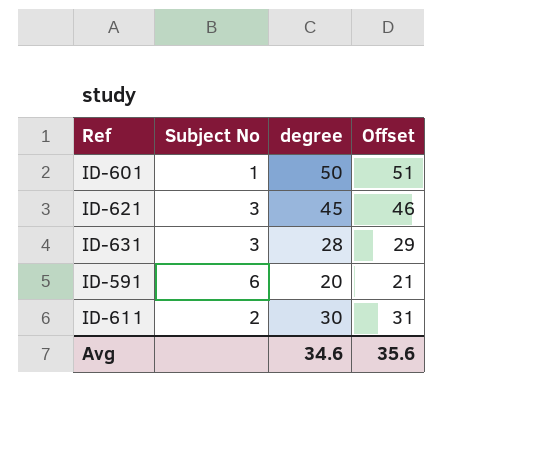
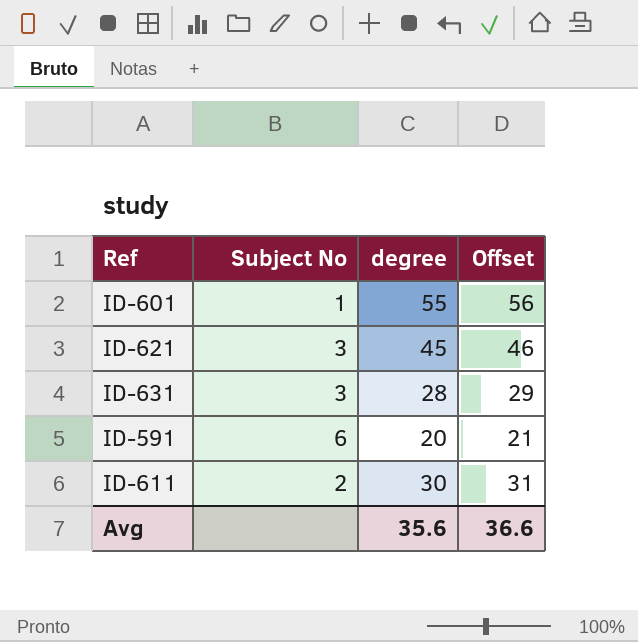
ID-601 | degree: 50 -> 55
ID-601 | Offset: 51 -> 56
Avg | degree: 34.6 -> 35.6
Avg | Offset: 35.6 -> 36.6

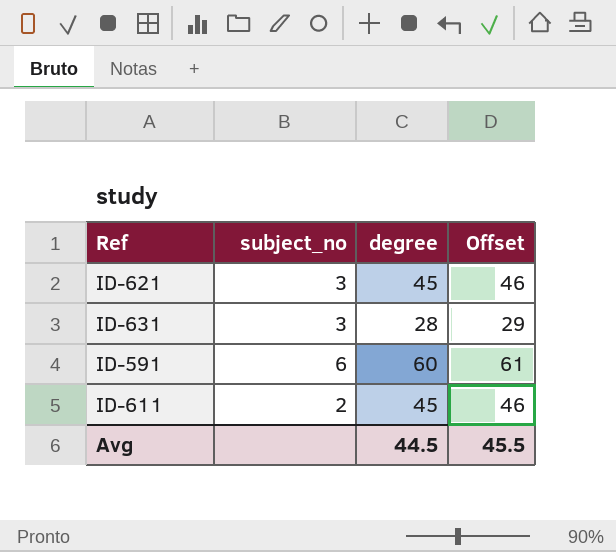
column name: Subject No -> subject_no
row ID-601: 1 | 55 | 56 -> none
ID-591 | degree: 20 -> 60
ID-591 | Offset: 21 -> 61
ID-611 | degree: 30 -> 45
ID-611 | Offset: 31 -> 46
Avg | degree: 35.6 -> 44.5
Avg | Offset: 36.6 -> 45.5

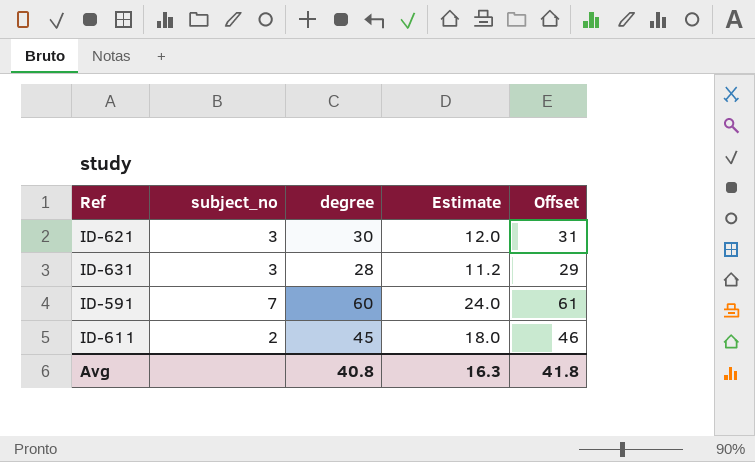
column Estimate | formula: none -> [degree] * 0.4
ID-621 | degree: 45 -> 30
ID-621 | Offset: 46 -> 31
ID-591 | subject_no: 6 -> 7
Avg | degree: 44.5 -> 40.8
Avg | Offset: 45.5 -> 41.8

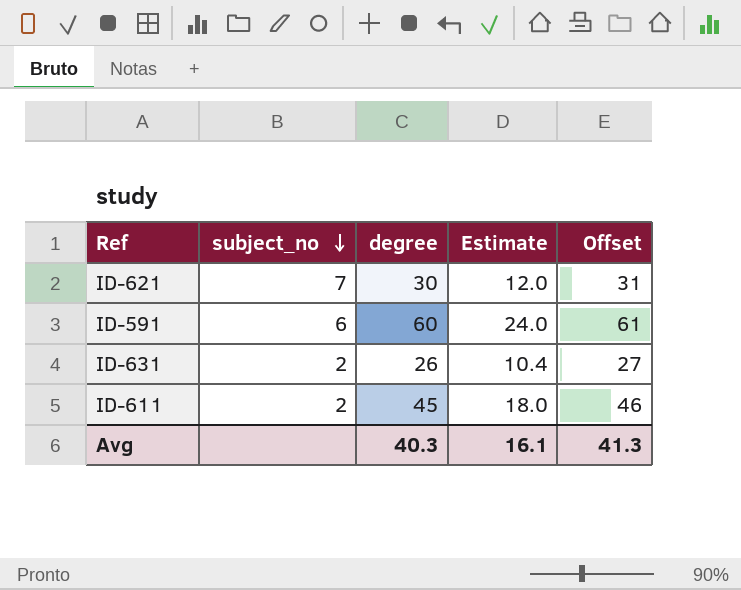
row order: none -> subject_no descending
ID-621 | subject_no: 3 -> 7
ID-591 | subject_no: 7 -> 6
ID-631 | subject_no: 3 -> 2
ID-631 | degree: 28 -> 26
ID-631 | Estimate: 11.2 -> 10.4
ID-631 | Offset: 29 -> 27
Avg | degree: 40.8 -> 40.3
Avg | Estimate: 16.3 -> 16.1
Avg | Offset: 41.8 -> 41.3

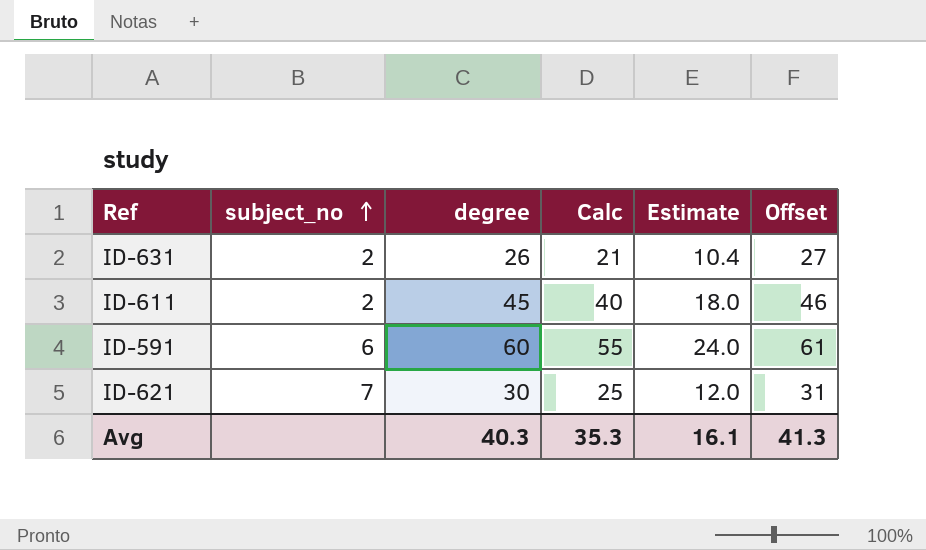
row order: subject_no descending -> subject_no ascending
column Calc | formula: none -> [degree] - 5

